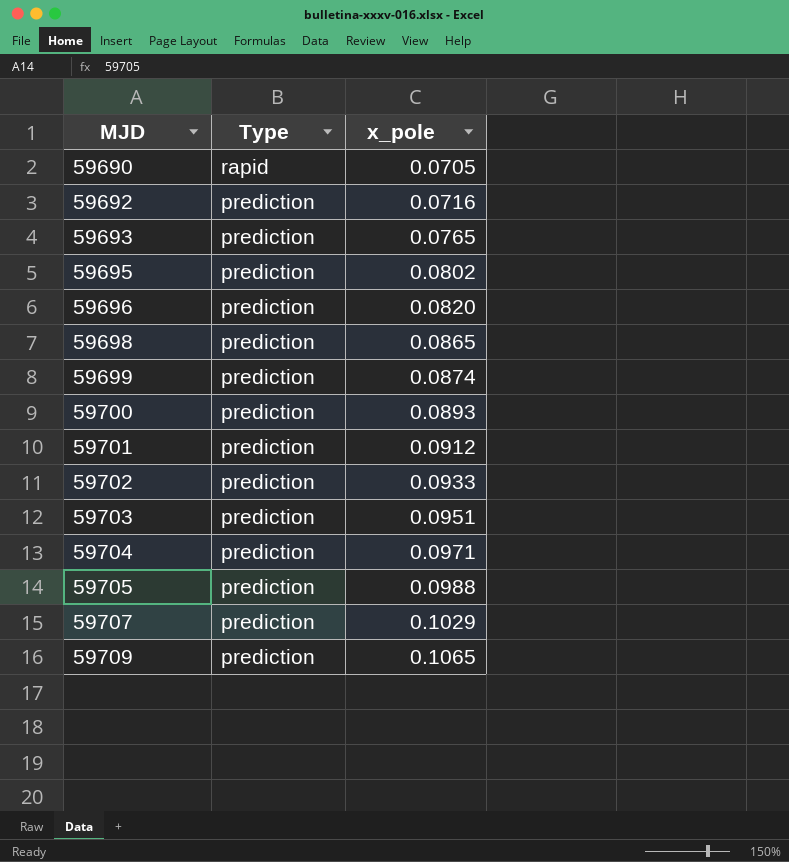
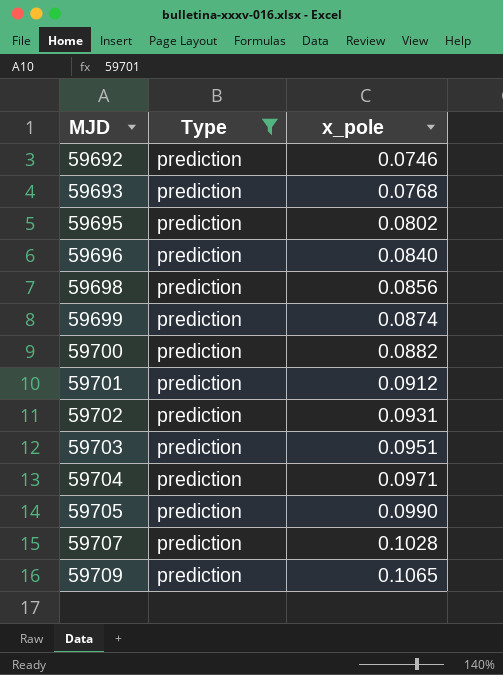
filter: none -> Type = prediction
59692 | x_pole: 0.0716 -> 0.0746
59693 | x_pole: 0.0765 -> 0.0768
59696 | x_pole: 0.0820 -> 0.0840
59698 | x_pole: 0.0865 -> 0.0856
59700 | x_pole: 0.0893 -> 0.0882
59702 | x_pole: 0.0933 -> 0.0931
59705 | x_pole: 0.0988 -> 0.0990
59707 | x_pole: 0.1029 -> 0.1028

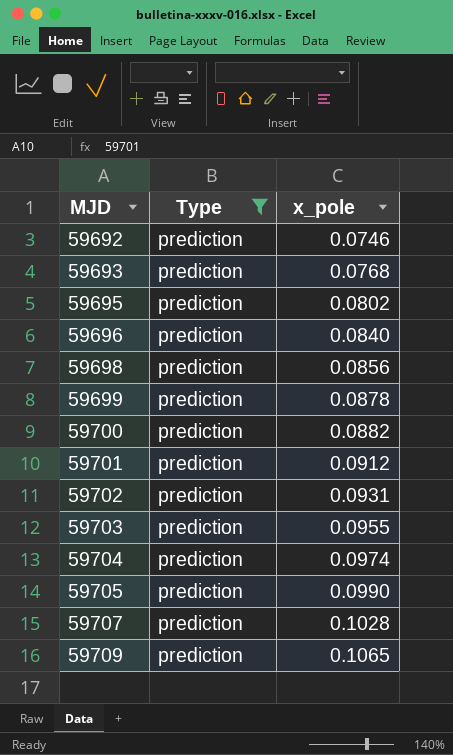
59699 | x_pole: 0.0874 -> 0.0878
59703 | x_pole: 0.0951 -> 0.0955
59704 | x_pole: 0.0971 -> 0.0974

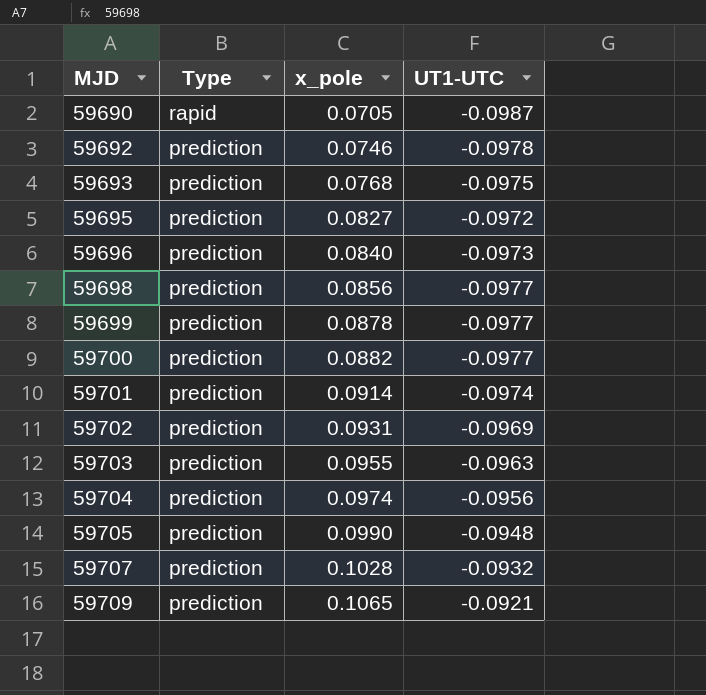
filter: Type = prediction -> none
column UT1-UTC | position: none -> 4
59695 | x_pole: 0.0802 -> 0.0827
59701 | x_pole: 0.0912 -> 0.0914

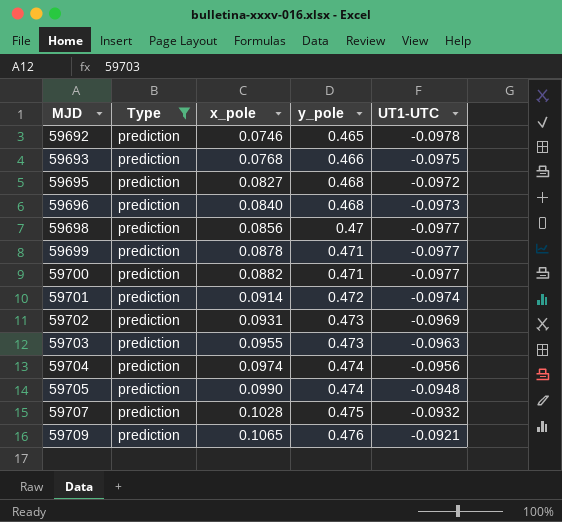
filter: none -> Type = prediction
column y_pole | position: none -> 4

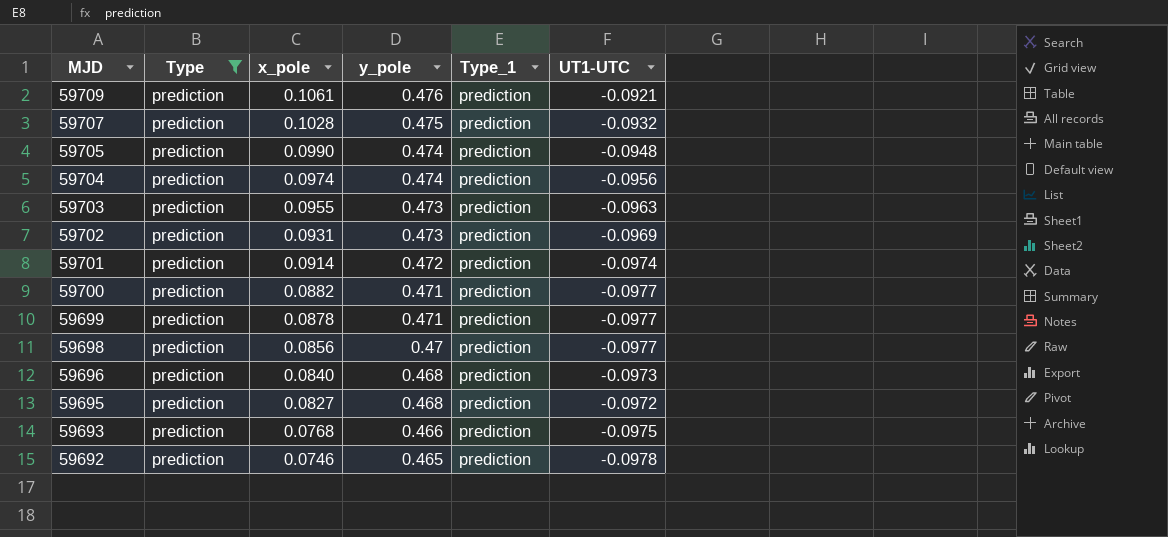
row order: MJD ascending -> MJD descending
column Type_1 | position: none -> 5
59709 | x_pole: 0.1065 -> 0.1061

